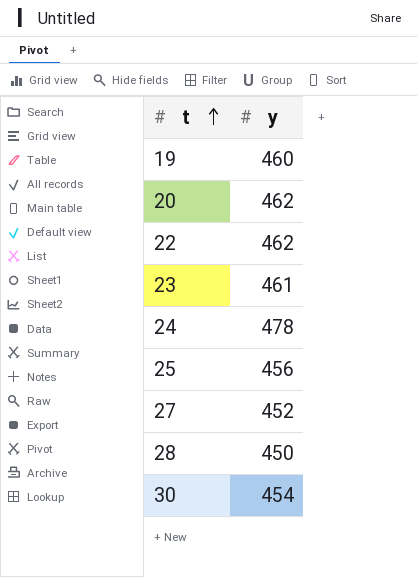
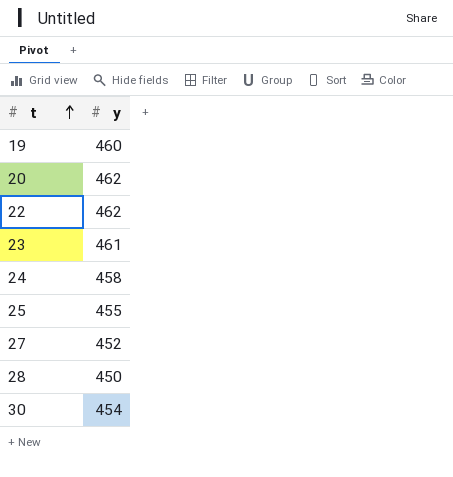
24 | y: 478 -> 458
25 | y: 456 -> 455

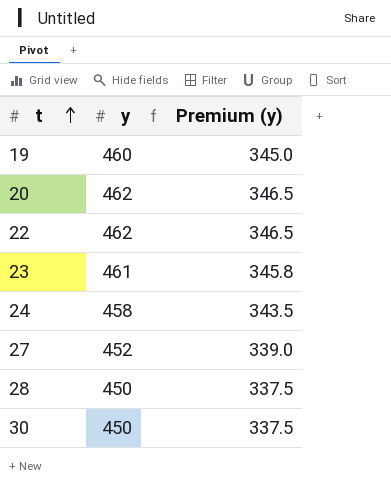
column Premium (y) | formula: none -> [y] * 0.75
row 25: 455 -> none
30 | y: 454 -> 450

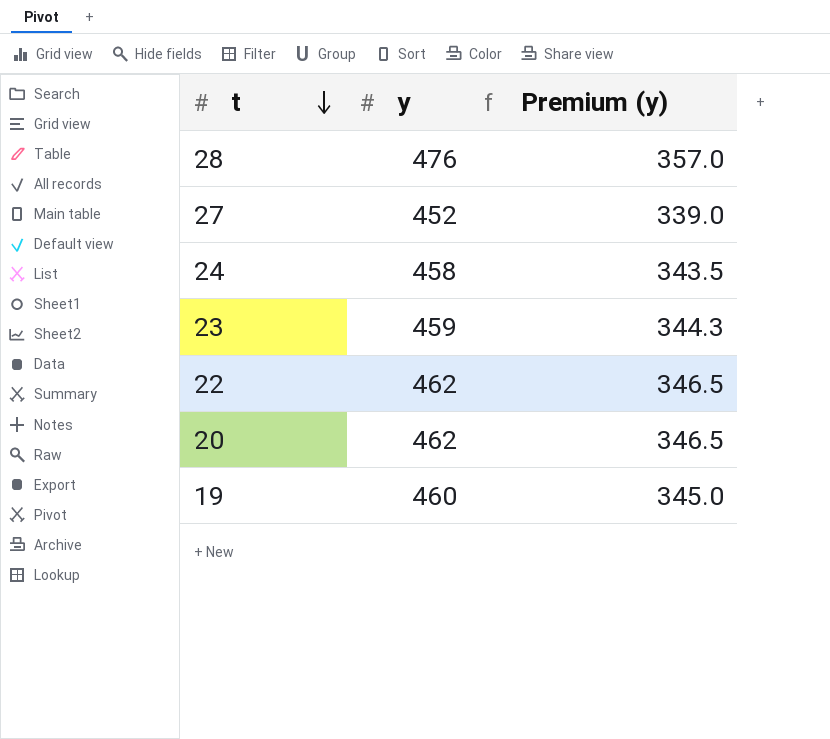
row order: t ascending -> t descending
row 30: 450 | 337.5 -> none
28 | y: 450 -> 476
28 | Premium (y): 337.5 -> 357.0
23 | y: 461 -> 459
23 | Premium (y): 345.8 -> 344.3

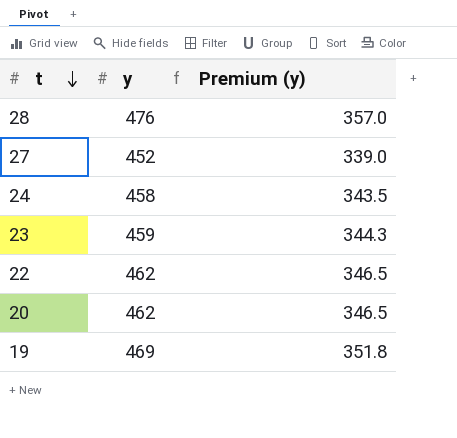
19 | y: 460 -> 469
19 | Premium (y): 345.0 -> 351.8

